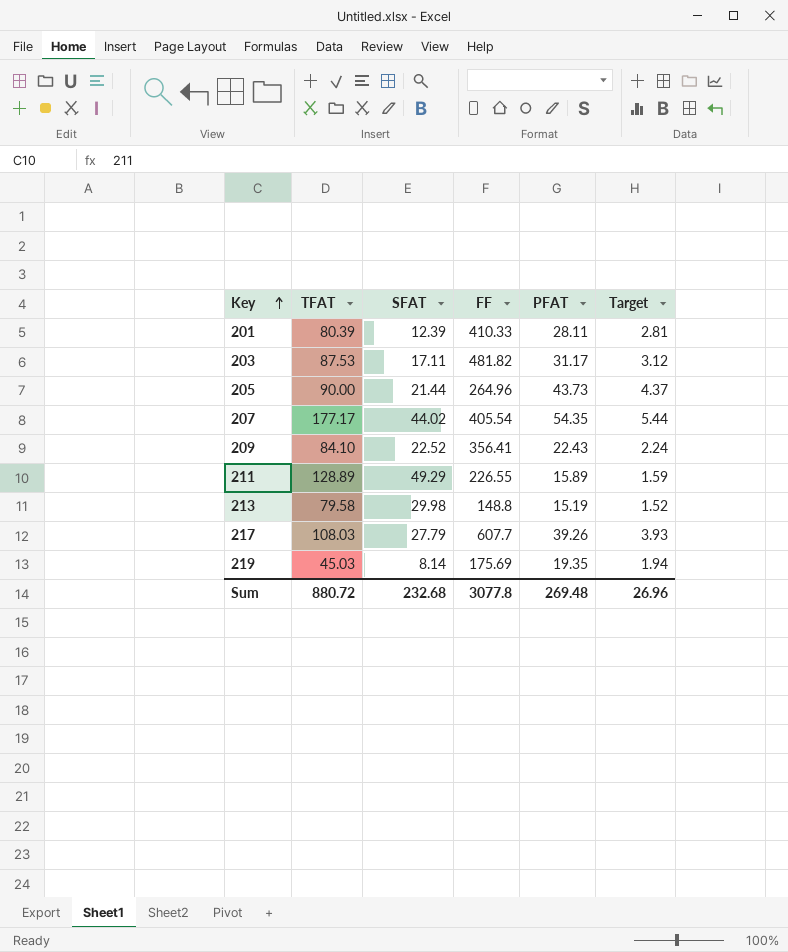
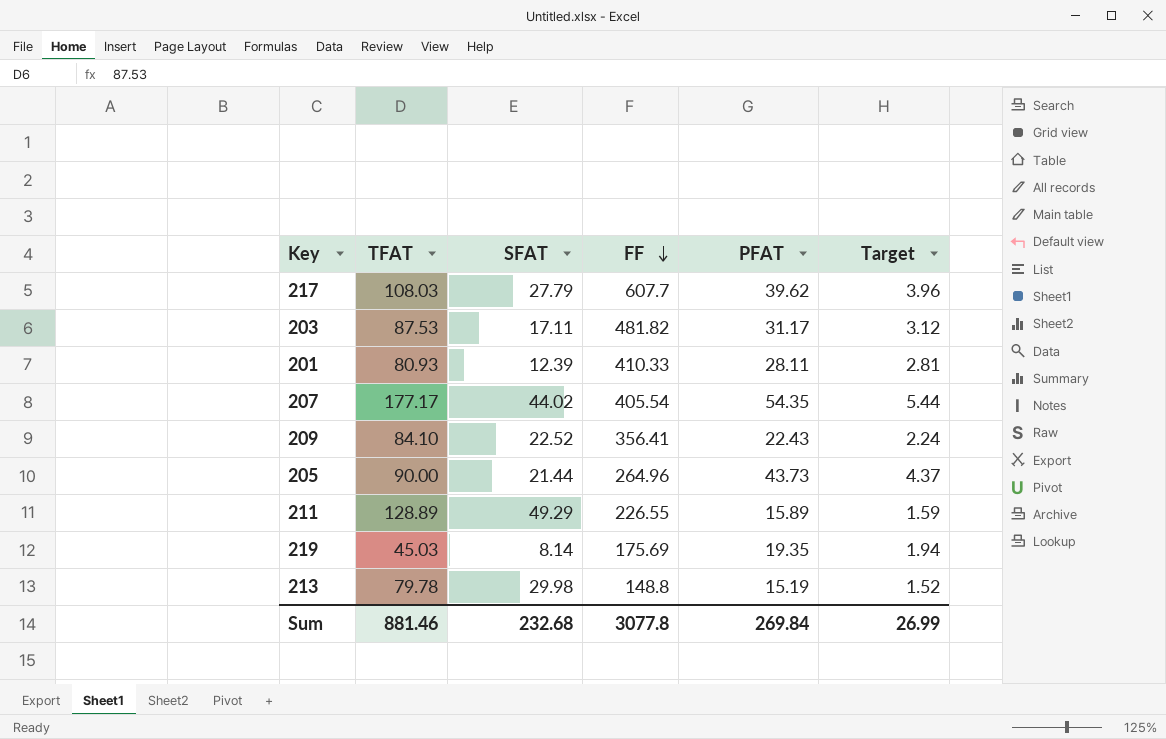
row order: Key ascending -> FF descending
217 | PFAT: 39.26 -> 39.62
217 | Target: 3.93 -> 3.96
201 | TFAT: 80.39 -> 80.93
213 | TFAT: 79.58 -> 79.78
Sum | TFAT: 880.72 -> 881.46
Sum | PFAT: 269.48 -> 269.84
Sum | Target: 26.96 -> 26.99

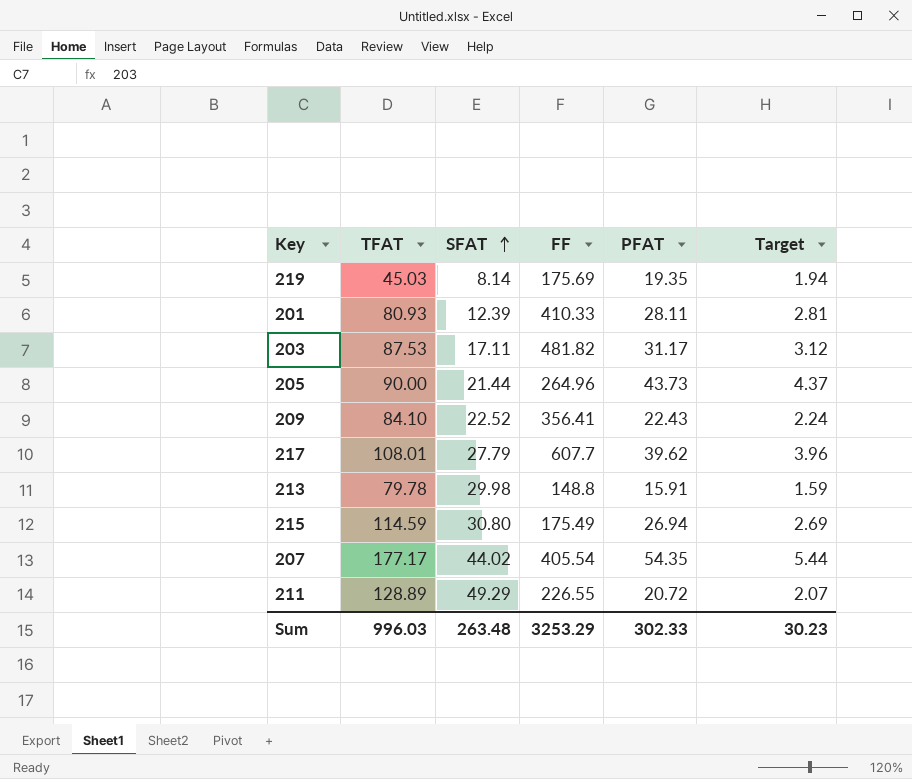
row order: FF descending -> SFAT ascending
217 | TFAT: 108.03 -> 108.01
213 | PFAT: 15.19 -> 15.91
213 | Target: 1.52 -> 1.59
row 215: none -> 114.59 | 30.80 | 175.49 | 26.94 | 2.69
211 | PFAT: 15.89 -> 20.72
211 | Target: 1.59 -> 2.07
Sum | TFAT: 881.46 -> 996.03
Sum | SFAT: 232.68 -> 263.48
Sum | FF: 3077.8 -> 3253.29
Sum | PFAT: 269.84 -> 302.33
Sum | Target: 26.99 -> 30.23

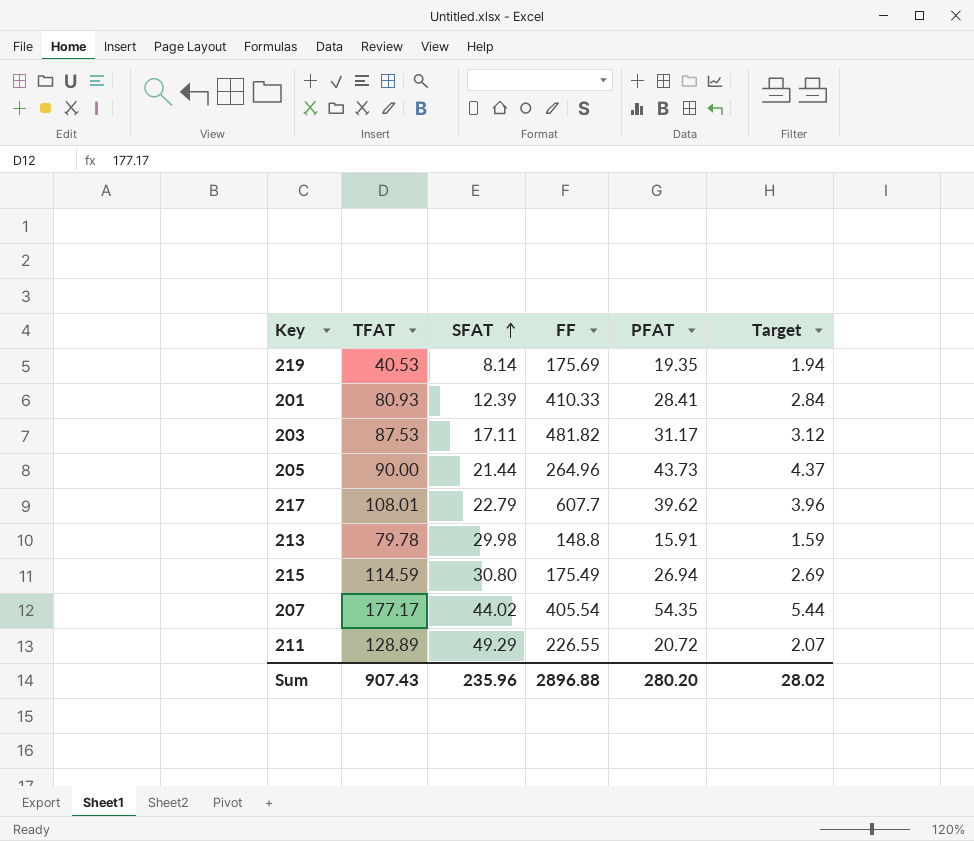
row 209: 84.10 | 22.52 | 356.41 | 22.43 | 2.24 -> none
219 | TFAT: 45.03 -> 40.53
201 | PFAT: 28.11 -> 28.41
201 | Target: 2.81 -> 2.84
217 | SFAT: 27.79 -> 22.79
Sum | TFAT: 996.03 -> 907.43
Sum | SFAT: 263.48 -> 235.96
Sum | FF: 3253.29 -> 2896.88
Sum | PFAT: 302.33 -> 280.20
Sum | Target: 30.23 -> 28.02

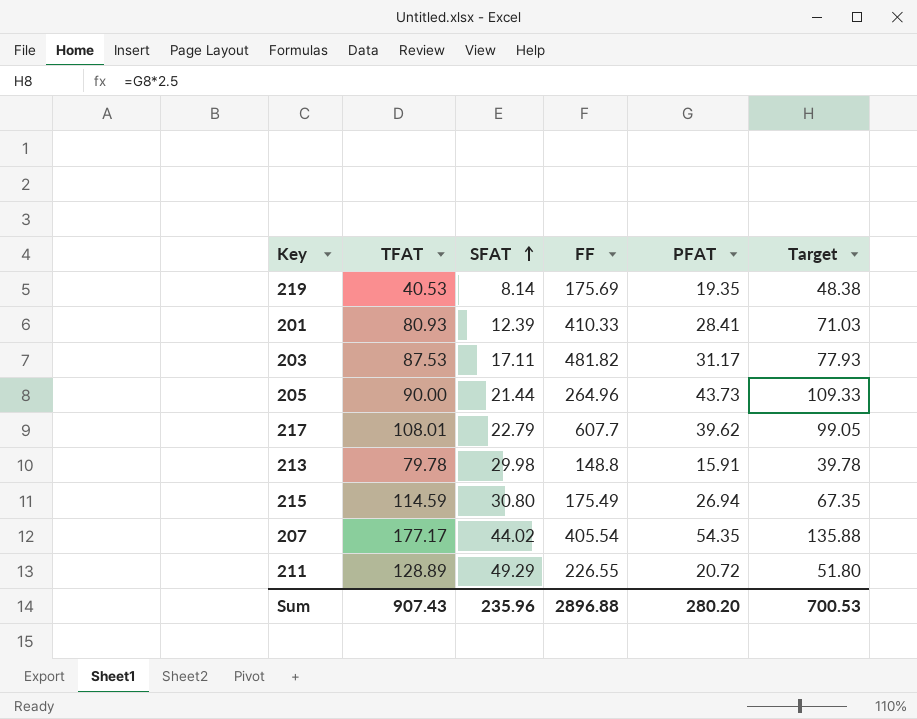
column Target | formula: [PFAT] * 0.1 -> [PFAT] * 2.5
Sum | Target: 28.02 -> 700.53

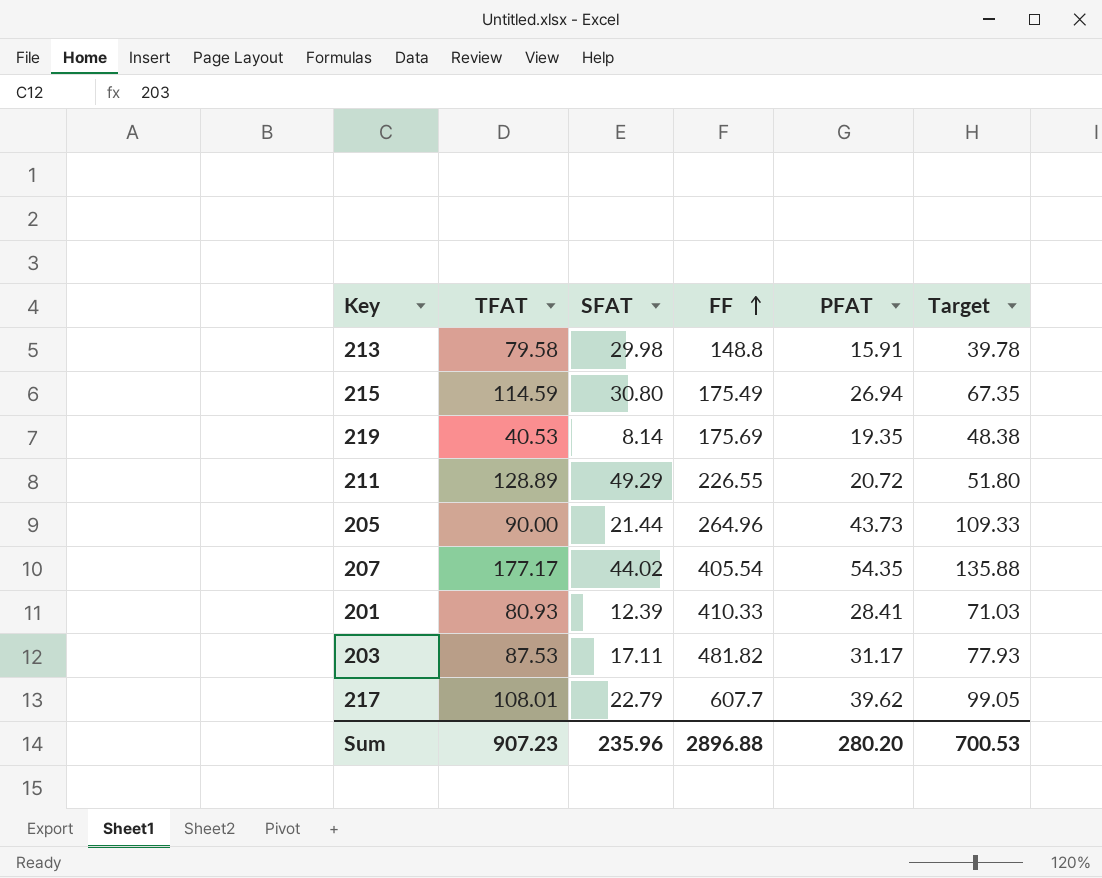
row order: SFAT ascending -> FF ascending
213 | TFAT: 79.78 -> 79.58
Sum | TFAT: 907.43 -> 907.23

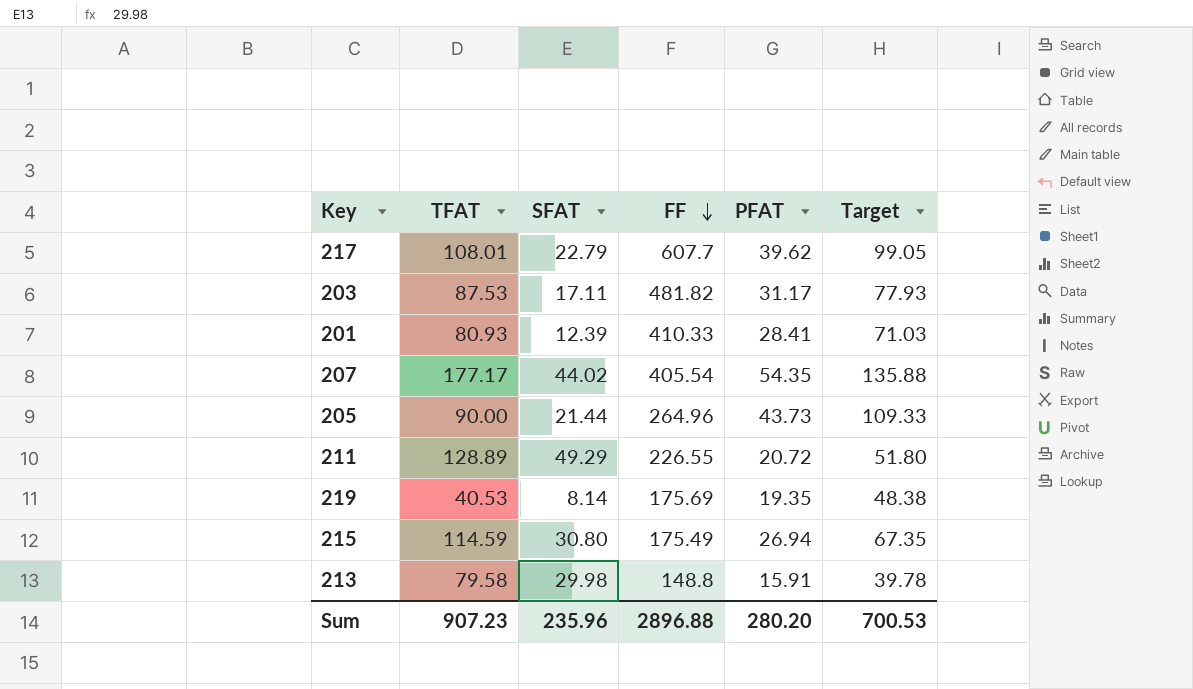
row order: FF ascending -> FF descending

